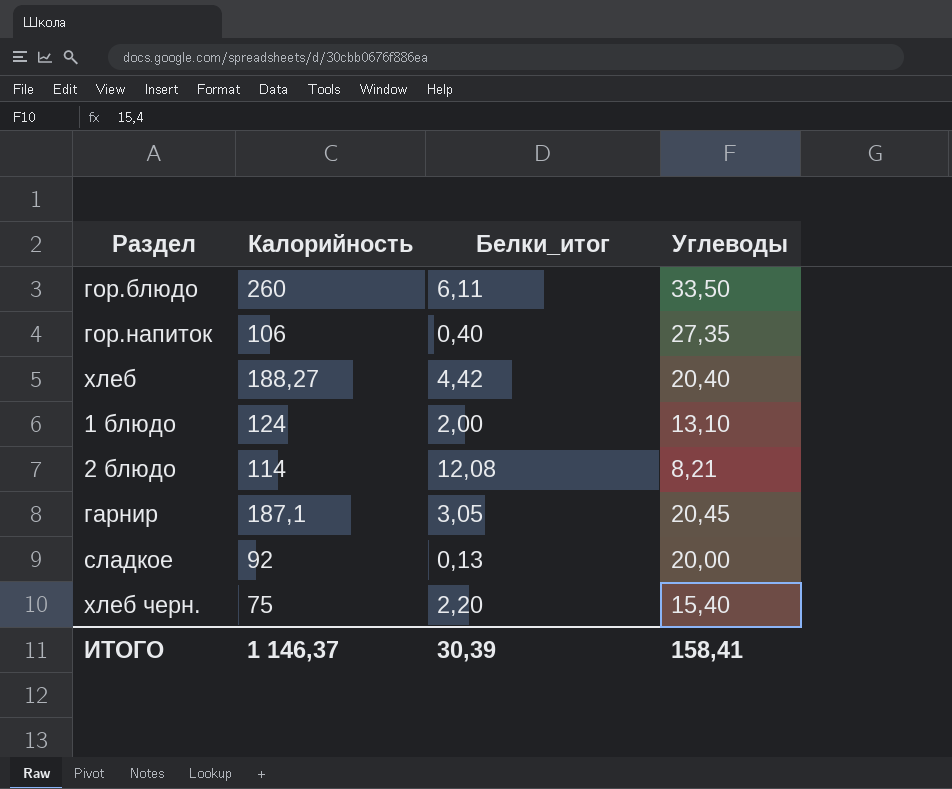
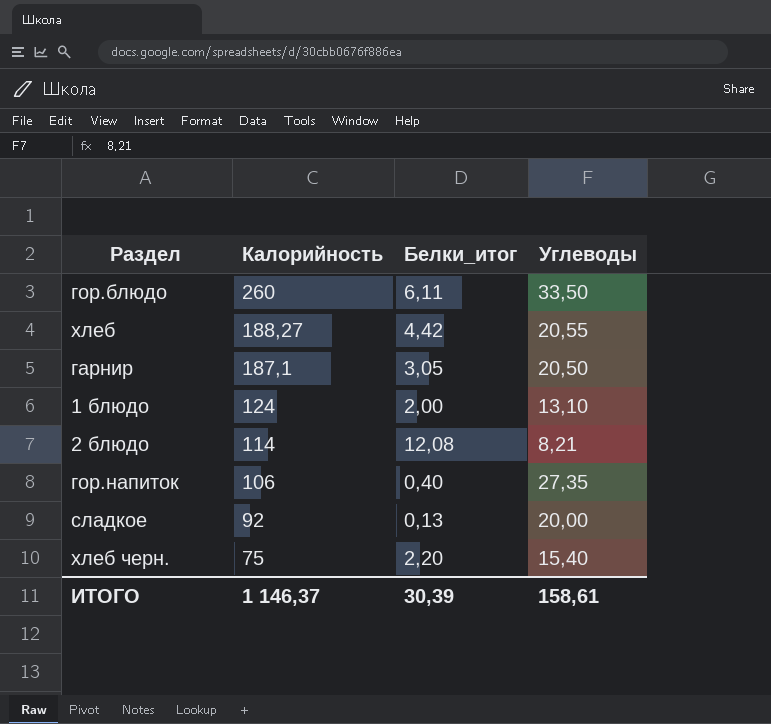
row order: none -> Калорийность descending
хлеб | Углеводы: 20,40 -> 20,55
гарнир | Углеводы: 20,45 -> 20,50
ИТОГО | Углеводы: 158,41 -> 158,61

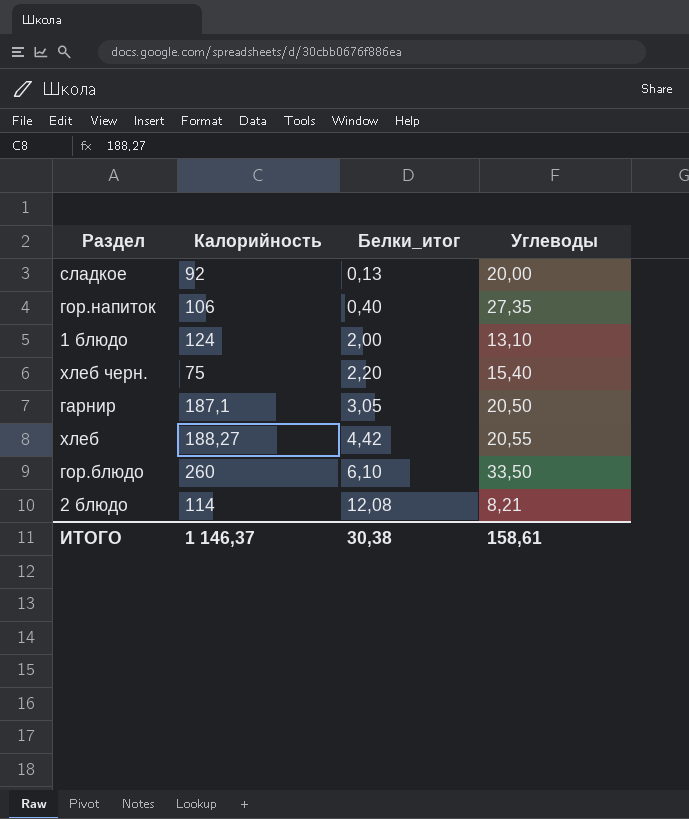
row order: Калорийность descending -> Белки_итог ascending
гор.блюдо | Белки_итог: 6,11 -> 6,10
ИТОГО | Белки_итог: 30,39 -> 30,38

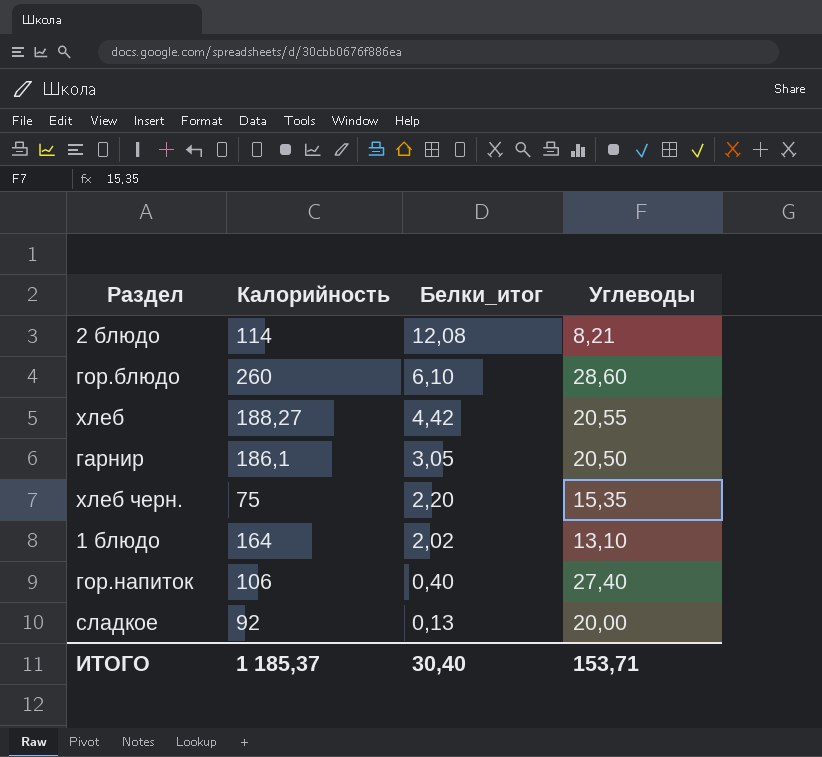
row order: Белки_итог ascending -> Белки_итог descending
гор.блюдо | Углеводы: 33,50 -> 28,60
гарнир | Калорийность: 187,1 -> 186,1
хлеб черн. | Углеводы: 15,40 -> 15,35
1 блюдо | Калорийность: 124 -> 164
1 блюдо | Белки_итог: 2,00 -> 2,02
гор.напиток | Углеводы: 27,35 -> 27,40
ИТОГО | Калорийность: 1 146,37 -> 1 185,37
ИТОГО | Белки_итог: 30,38 -> 30,40
ИТОГО | Углеводы: 158,61 -> 153,71

